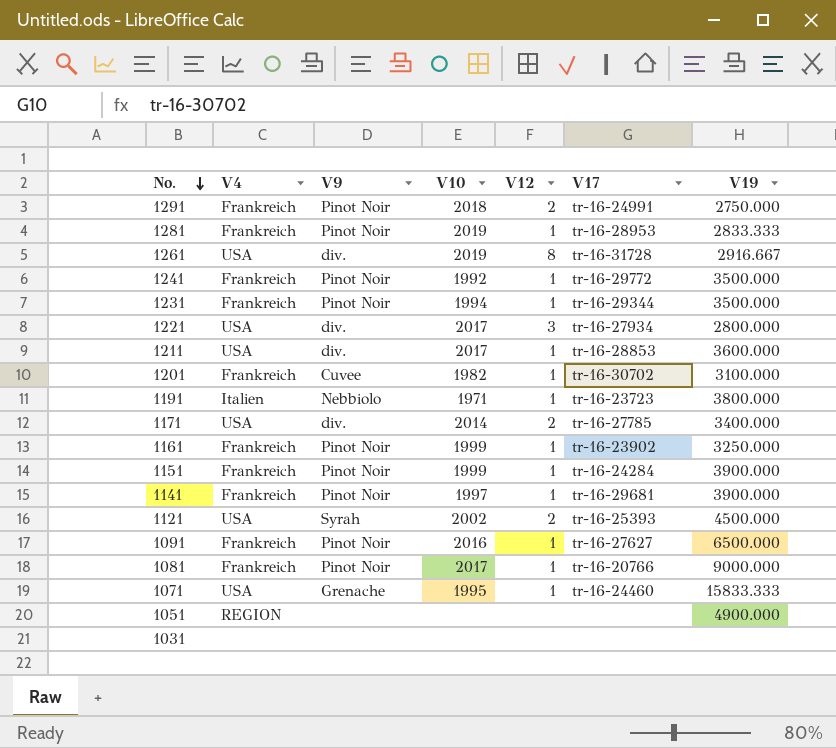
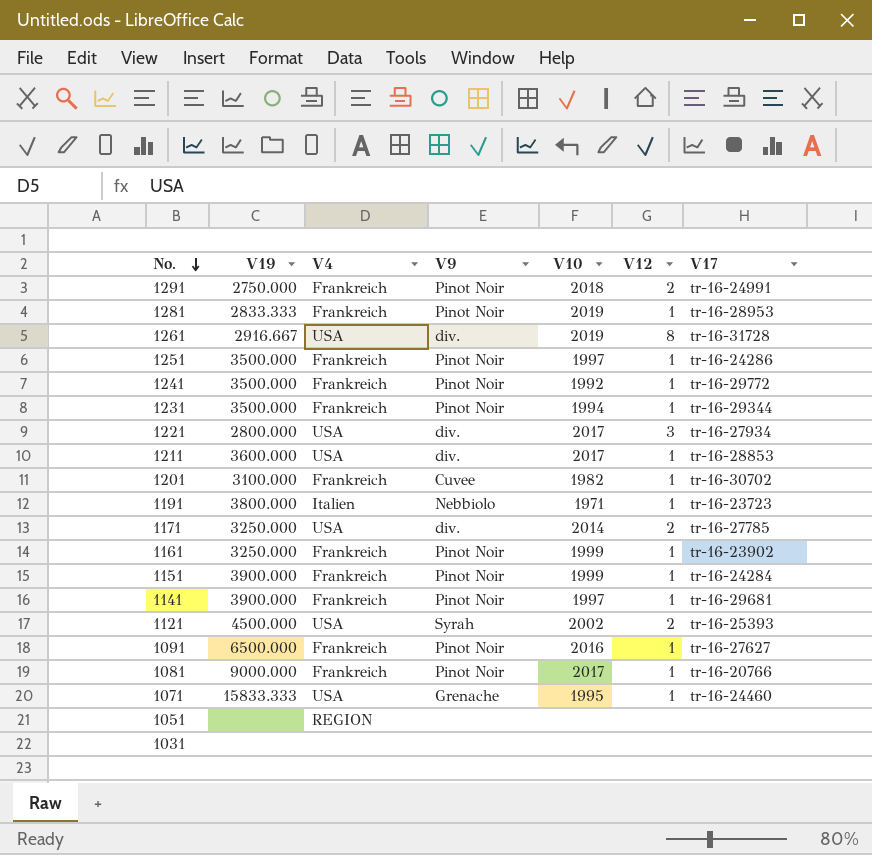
column V19 | position: 7 -> 2
row 1251: none -> 3500.000 | Frankreich | Pinot Noir | 1997 | 1 | tr-16-24286
1171 | V19: 3400.000 -> 3250.000
1051 | V19: 4900.000 -> none

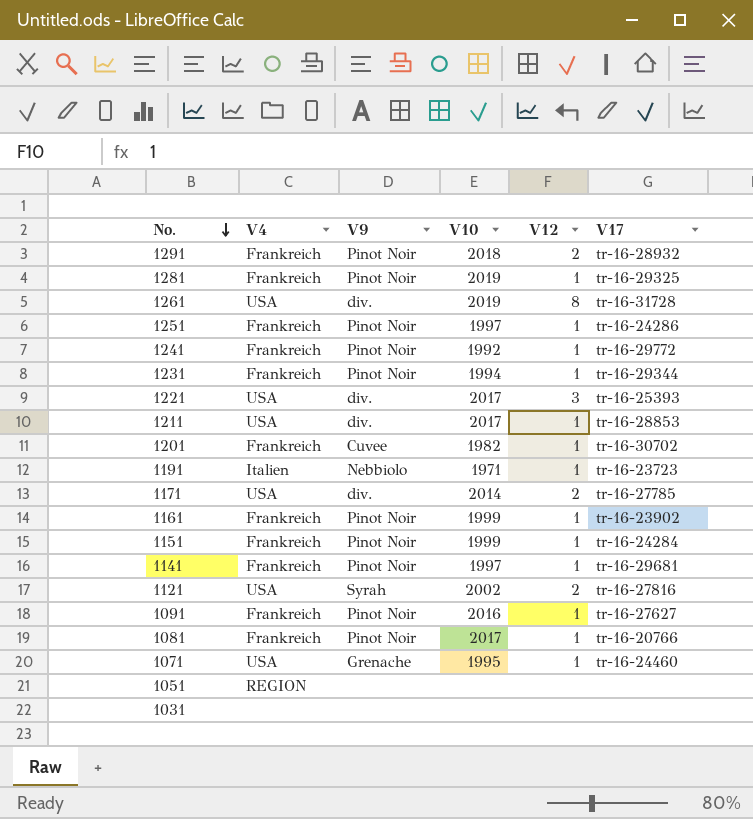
column V19 | position: 2 -> none
1291 | V17: tr-16-24991 -> tr-16-28932
1281 | V17: tr-16-28953 -> tr-16-29325
1221 | V17: tr-16-27934 -> tr-16-25393
1121 | V17: tr-16-25393 -> tr-16-27816

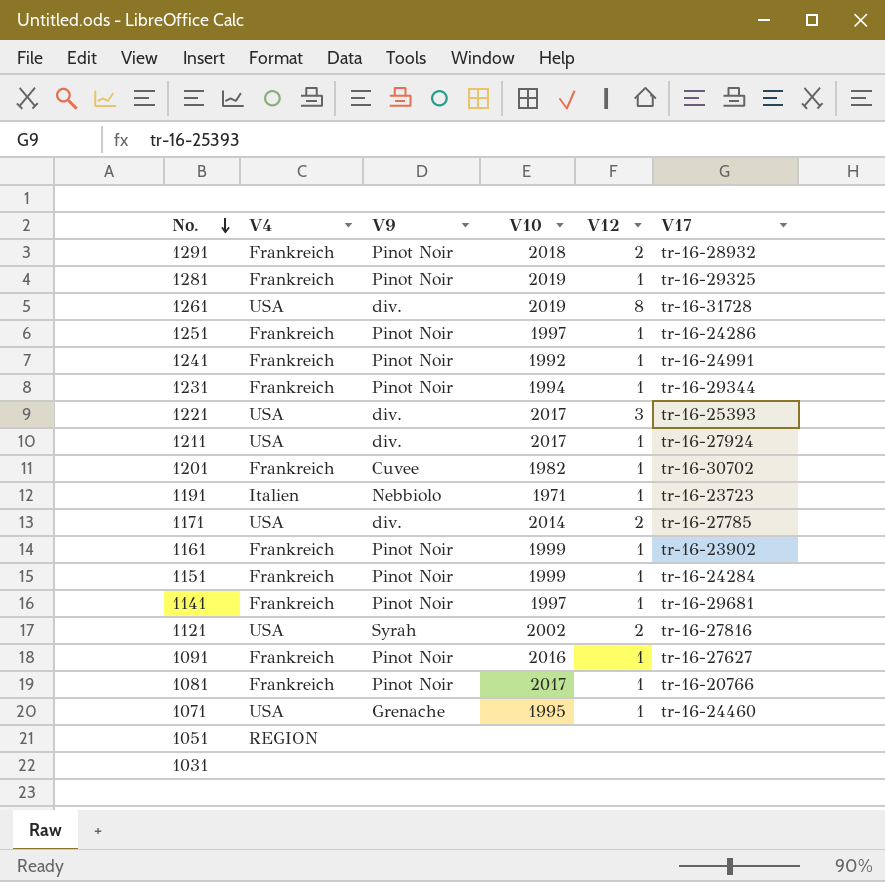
1241 | V17: tr-16-29772 -> tr-16-24991
1211 | V17: tr-16-28853 -> tr-16-27924

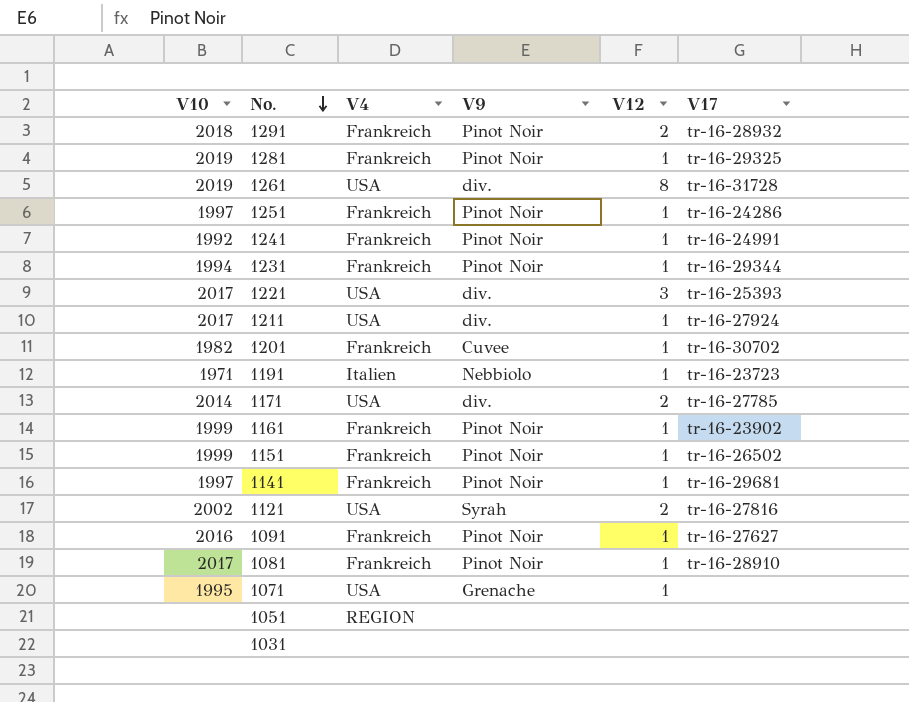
column V10 | position: 4 -> 1
1151 | V17: tr-16-24284 -> tr-16-26502
1081 | V17: tr-16-20766 -> tr-16-28910
1071 | V17: tr-16-24460 -> none

